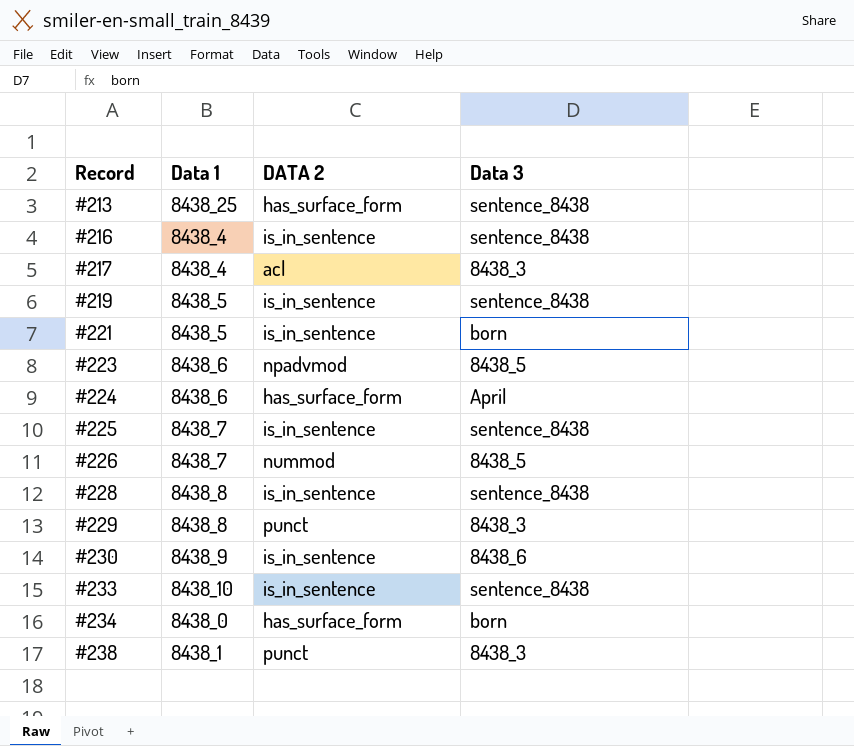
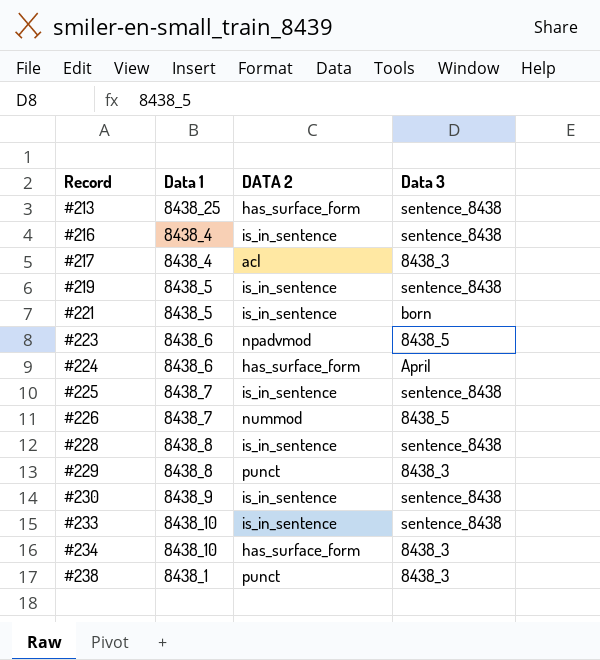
#230 | Data 3: 8438_6 -> sentence_8438
#234 | Data 1: 8438_0 -> 8438_10
#234 | Data 3: born -> 8438_3

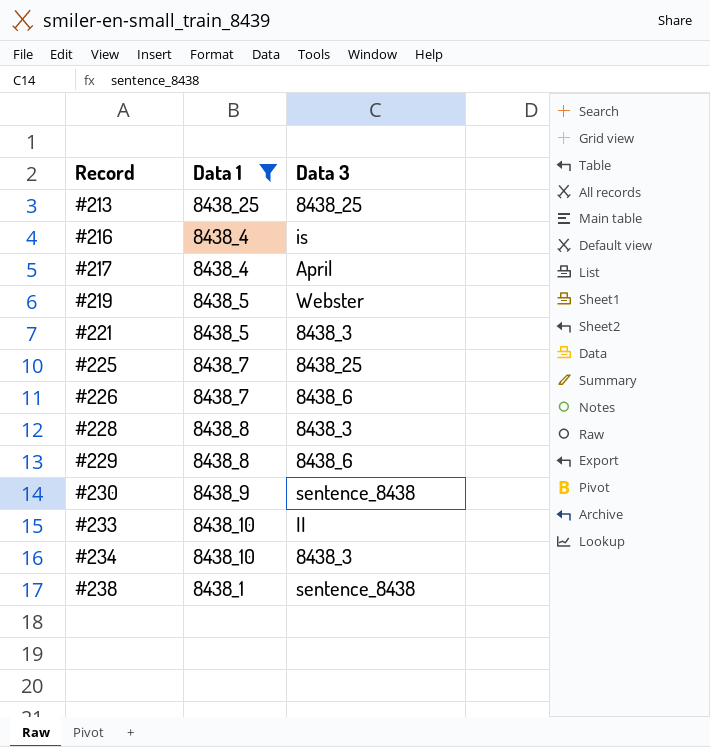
filter: none -> Data 1 != 8438_6
column DATA 2 | position: 3 -> none
#213 | Data 3: sentence_8438 -> 8438_25
#216 | Data 3: sentence_8438 -> is
#217 | Data 3: 8438_3 -> April
#219 | Data 3: sentence_8438 -> Webster
#221 | Data 3: born -> 8438_3
#225 | Data 3: sentence_8438 -> 8438_25
#226 | Data 3: 8438_5 -> 8438_6
#228 | Data 3: sentence_8438 -> 8438_3
#229 | Data 3: 8438_3 -> 8438_6
#233 | Data 3: sentence_8438 -> II
#238 | Data 3: 8438_3 -> sentence_8438

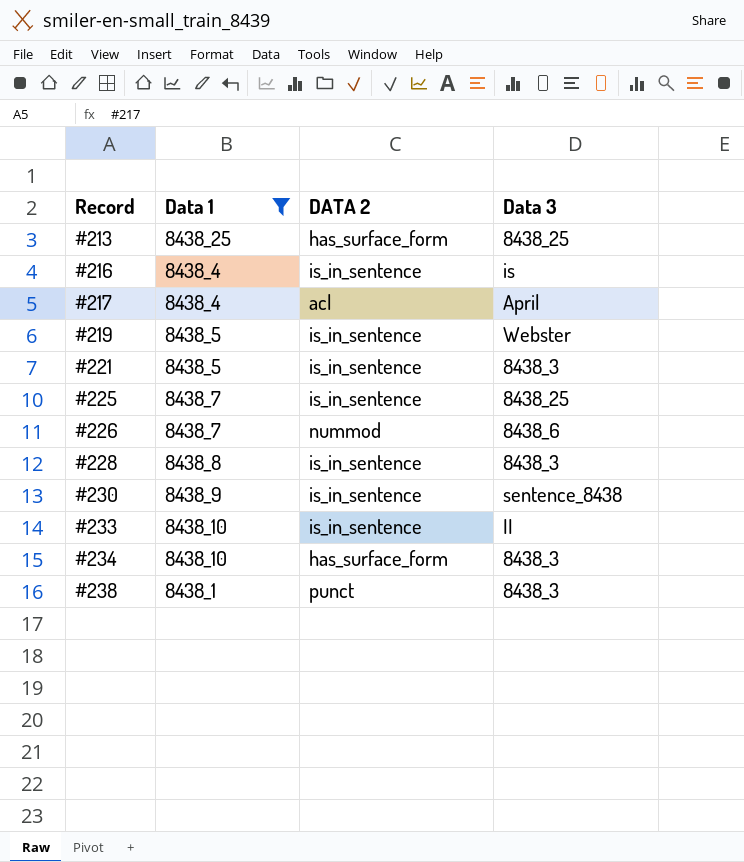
column DATA 2 | position: none -> 3
row #229: 8438_8 | 8438_6 -> none
#238 | Data 3: sentence_8438 -> 8438_3

